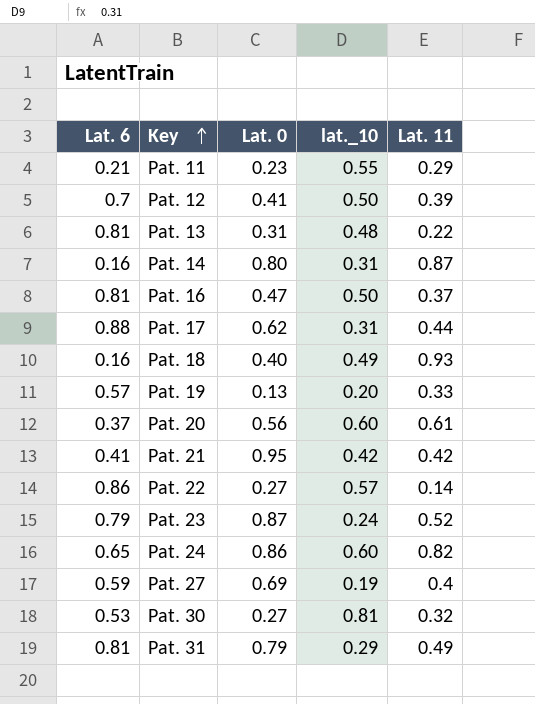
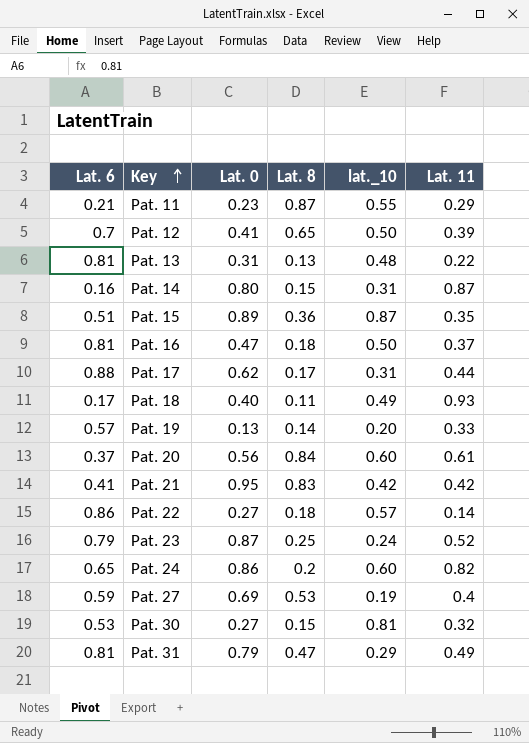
column Lat. 8 | position: none -> 4
row Pat. 15: none -> 0.51 | 0.89 | 0.36 | 0.87 | 0.35
Pat. 18 | Lat. 6: 0.16 -> 0.17

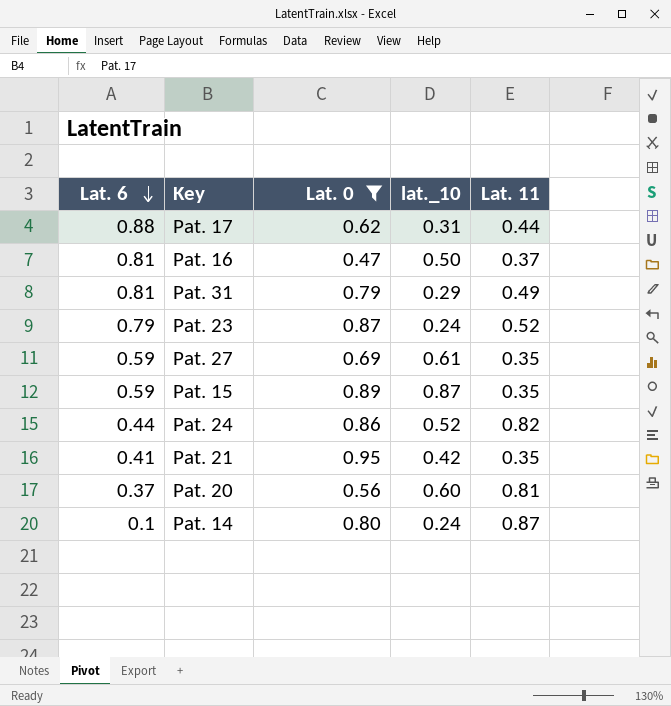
filter: none -> Lat. 0 >= 0.47
row order: Key ascending -> Lat. 6 descending
column Lat. 8 | position: 4 -> none
Pat. 27 | lat._10: 0.19 -> 0.61
Pat. 27 | Lat. 11: 0.4 -> 0.35
Pat. 15 | Lat. 6: 0.51 -> 0.59
Pat. 24 | Lat. 6: 0.65 -> 0.44
Pat. 24 | lat._10: 0.60 -> 0.52
Pat. 21 | Lat. 11: 0.42 -> 0.35
Pat. 20 | Lat. 11: 0.61 -> 0.81
Pat. 14 | Lat. 6: 0.16 -> 0.1
Pat. 14 | lat._10: 0.31 -> 0.24

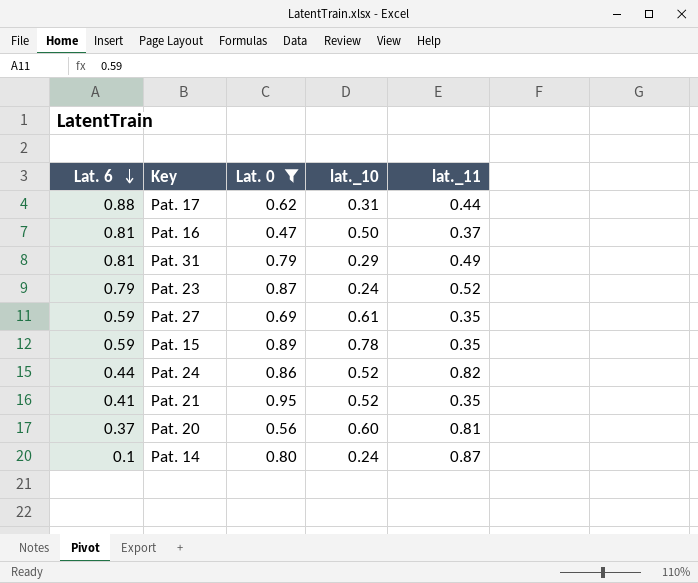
column name: Lat. 11 -> lat._11
Pat. 15 | lat._10: 0.87 -> 0.78
Pat. 21 | lat._10: 0.42 -> 0.52

